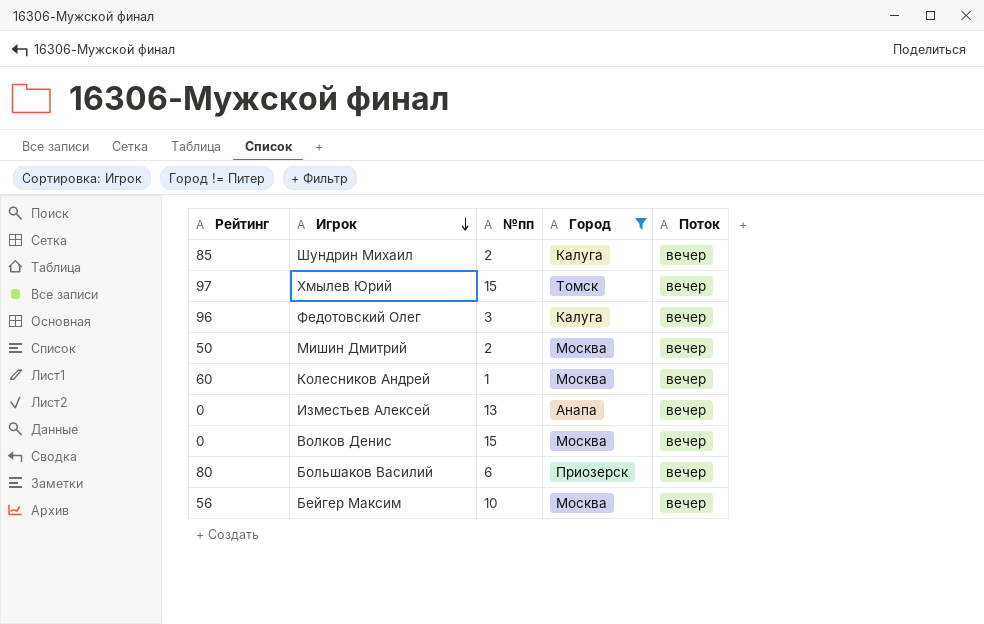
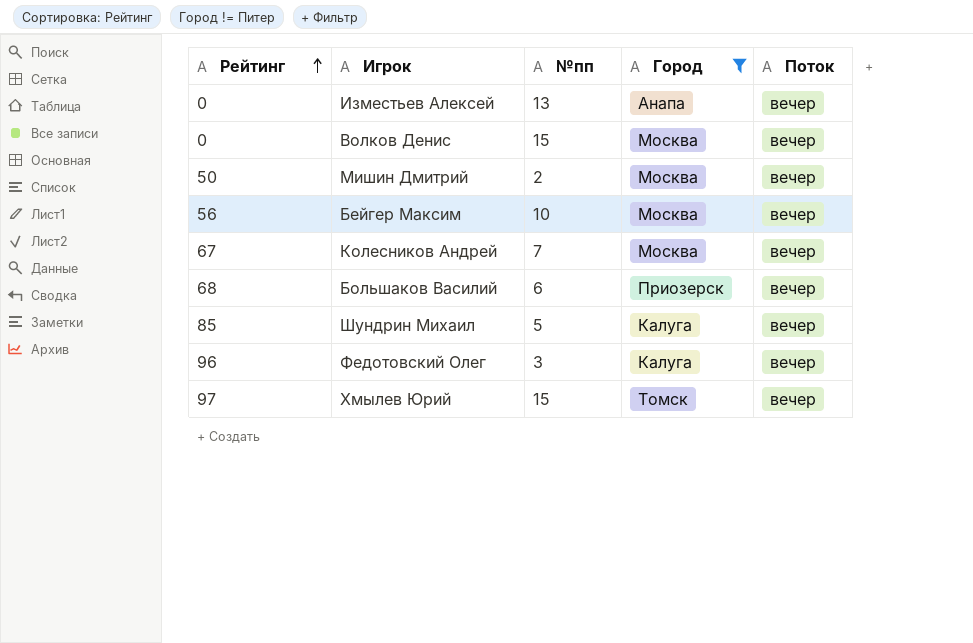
row order: Игрок descending -> Рейтинг ascending
Колесников Андрей | Рейтинг: 60 -> 67
Колесников Андрей | №пп: 1 -> 7
Большаков Василий | Рейтинг: 80 -> 68
Шундрин Михаил | №пп: 2 -> 5

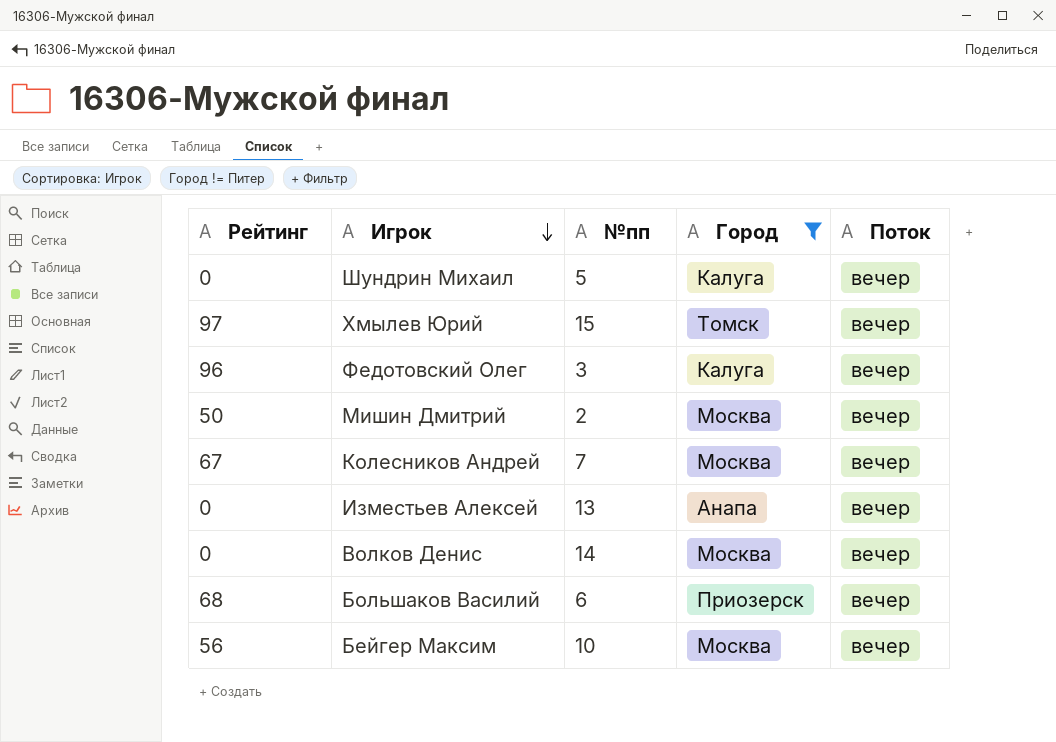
row order: Рейтинг ascending -> Игрок descending
Шундрин Михаил | Рейтинг: 85 -> 0
Волков Денис | №пп: 15 -> 14

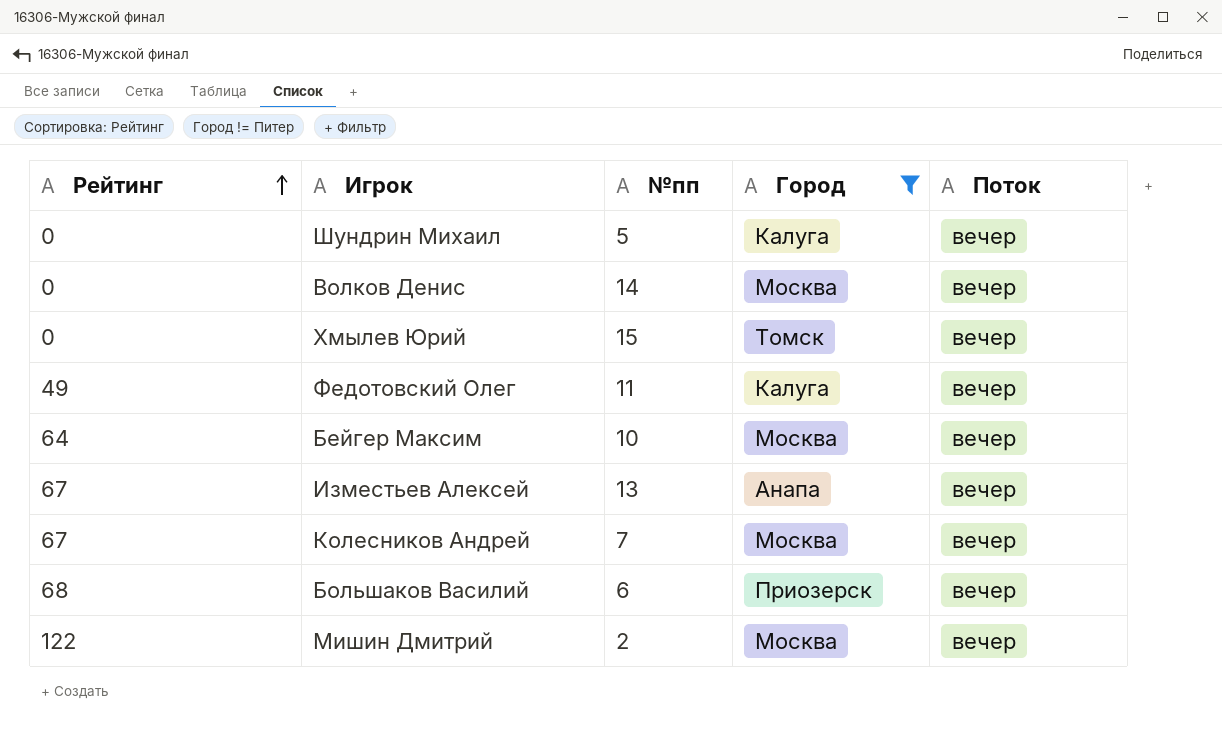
row order: Игрок descending -> Рейтинг ascending
Хмылев Юрий | Рейтинг: 97 -> 0
Федотовский Олег | Рейтинг: 96 -> 49
Федотовский Олег | №пп: 3 -> 11
Бейгер Максим | Рейтинг: 56 -> 64
Изместьев Алексей | Рейтинг: 0 -> 67
Мишин Дмитрий | Рейтинг: 50 -> 122

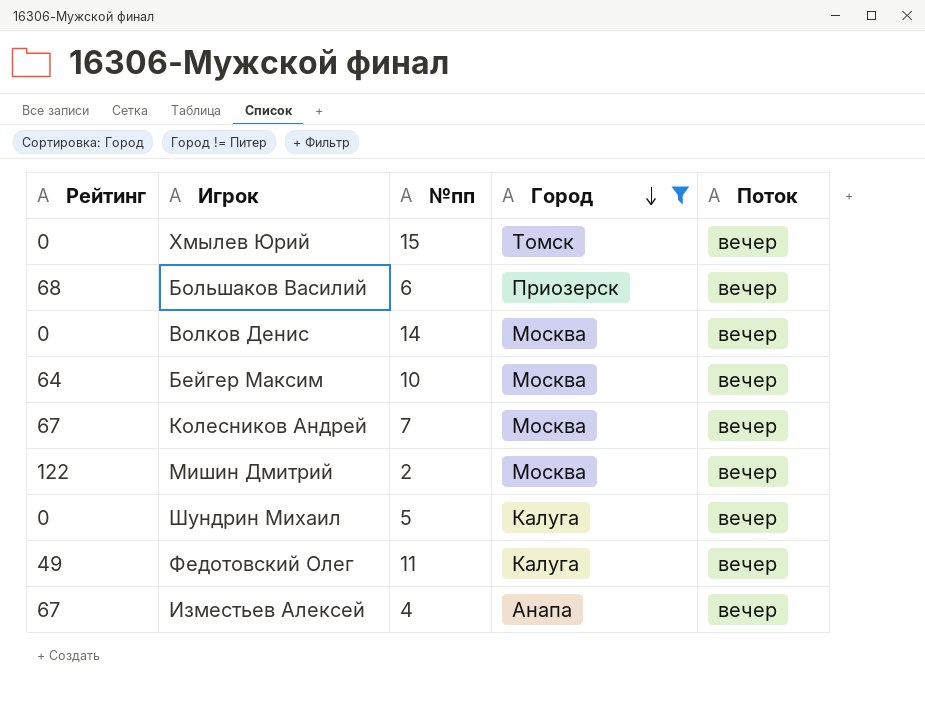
row order: Рейтинг ascending -> Город descending
Изместьев Алексей | №пп: 13 -> 4

